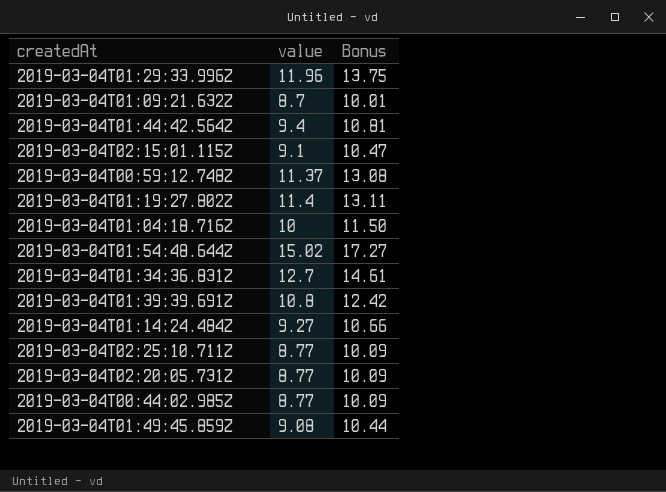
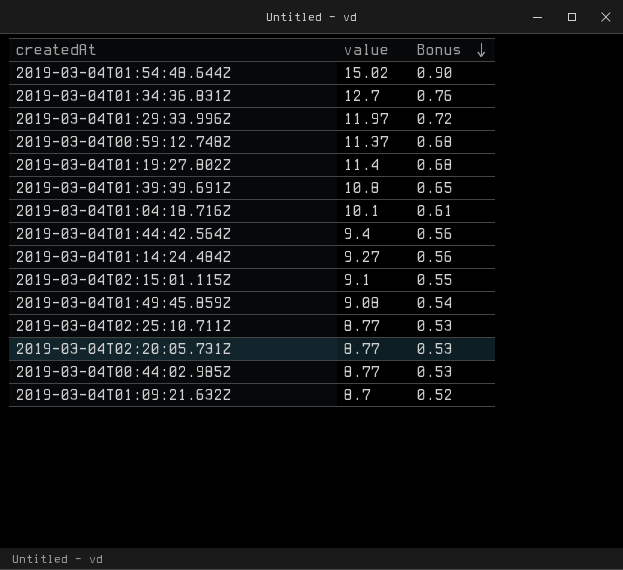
row order: none -> Bonus descending
column Bonus | formula: [value] * 1.15 -> [value] * 0.06
2019-03-04T01:29:33.996Z | value: 11.96 -> 11.97
2019-03-04T01:04:18.716Z | value: 10 -> 10.1

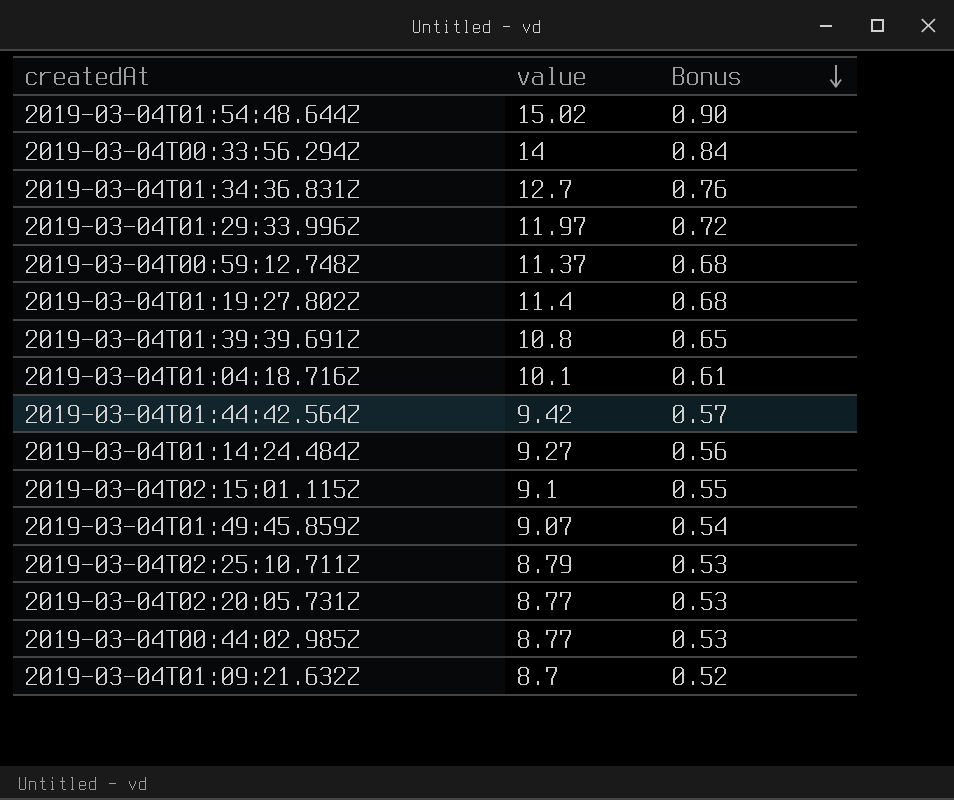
row 2019-03-04T00:33:56.294Z: none -> 14 | 0.84
2019-03-04T01:44:42.564Z | value: 9.4 -> 9.42
2019-03-04T01:44:42.564Z | Bonus: 0.56 -> 0.57
2019-03-04T01:49:45.859Z | value: 9.08 -> 9.07
2019-03-04T02:25:10.711Z | value: 8.77 -> 8.79

